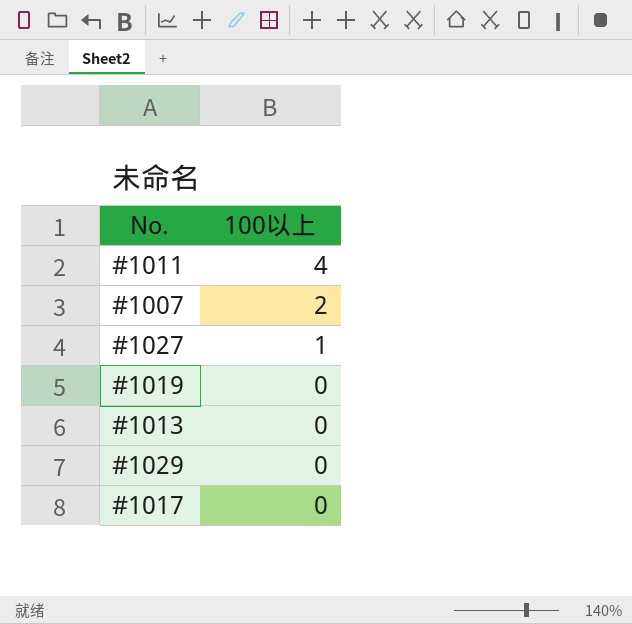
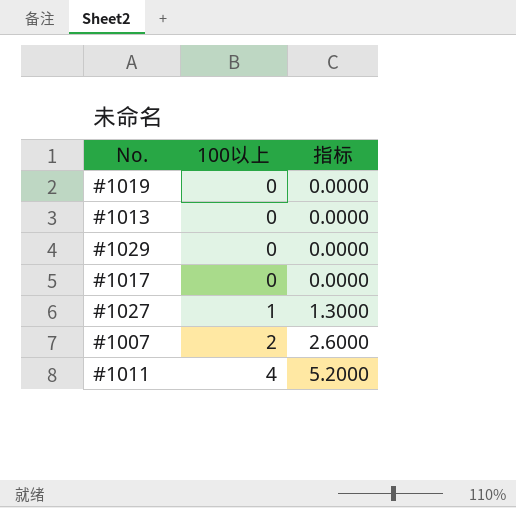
row order: 100以上 descending -> 100以上 ascending
column 指标 | formula: none -> [100以上] * 1.3

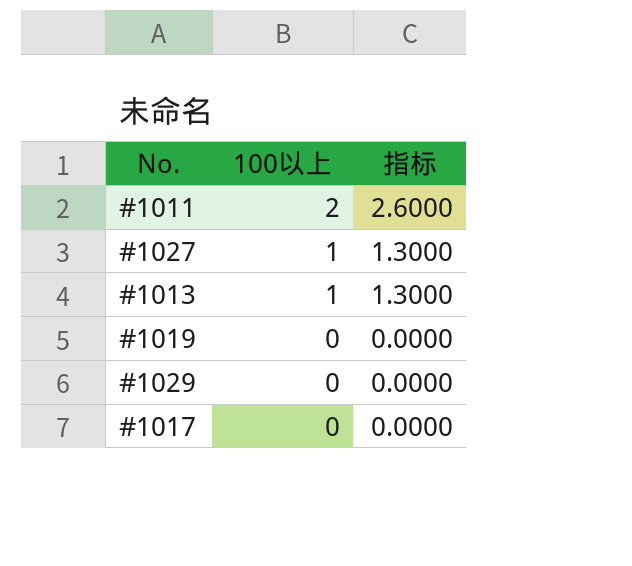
row order: 100以上 ascending -> 100以上 descending
row #1007: 2 | 2.6000 -> none
#1011 | 100以上: 4 -> 2
#1011 | 指标: 5.2000 -> 2.6000
#1013 | 100以上: 0 -> 1
#1013 | 指标: 0.0000 -> 1.3000

